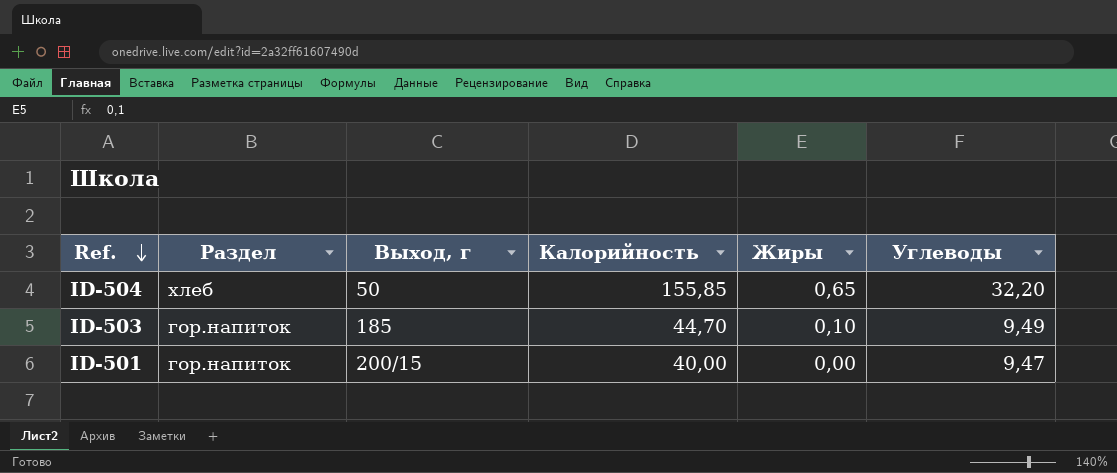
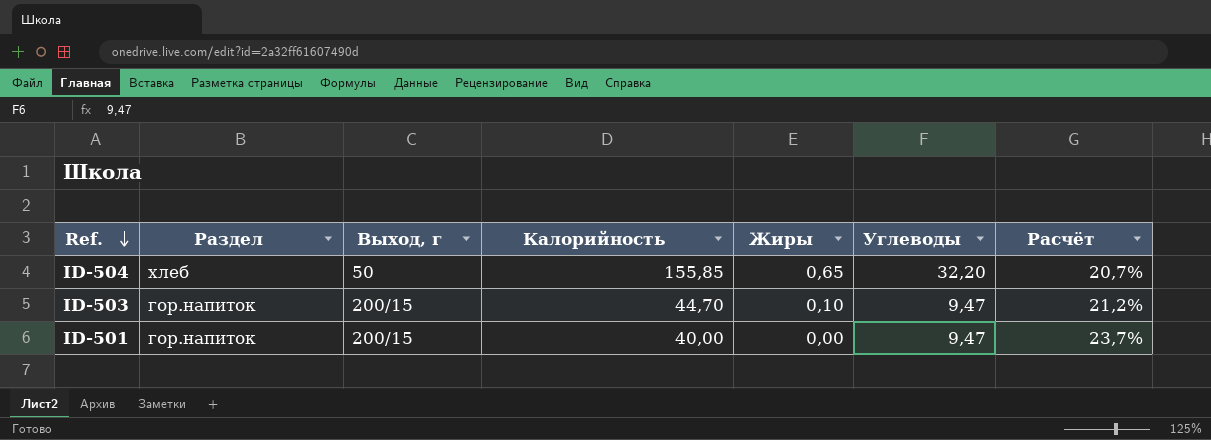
column Расчёт | formula: none -> [Углеводы] / [Калорийность]
ID-503 | Выход, г: 185 -> 200/15
ID-503 | Углеводы: 9,49 -> 9,47

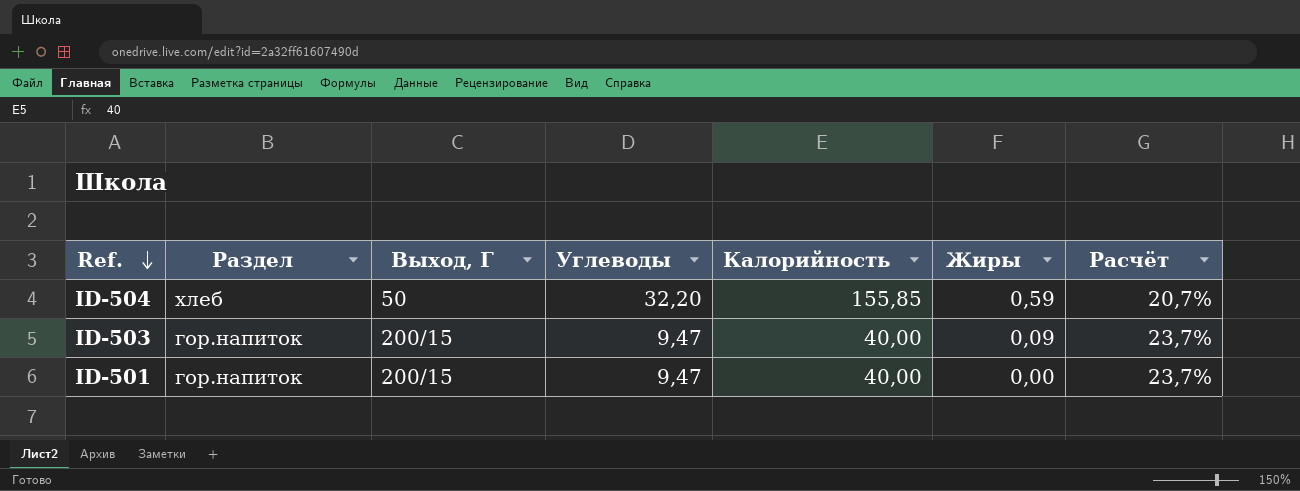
column name: Выход, г -> Выход, Г
column Углеводы | position: 6 -> 4
ID-504 | Жиры: 0,65 -> 0,59
ID-503 | Калорийность: 44,70 -> 40,00
ID-503 | Жиры: 0,10 -> 0,09
ID-503 | Расчёт: 21,2% -> 23,7%

